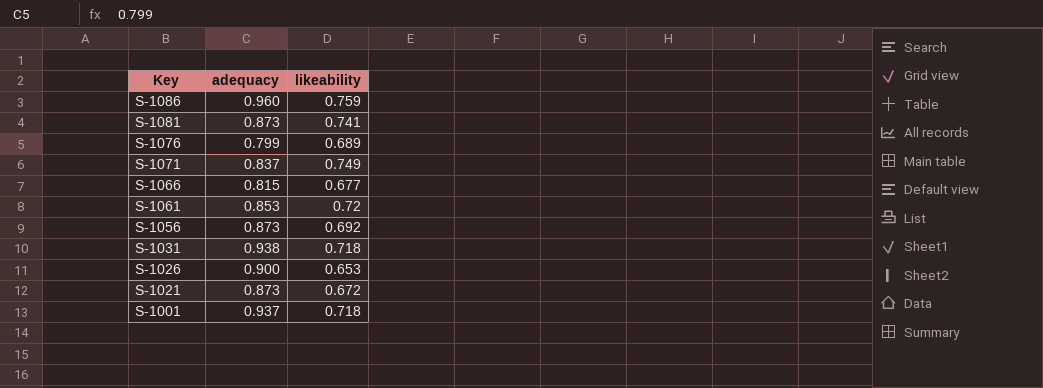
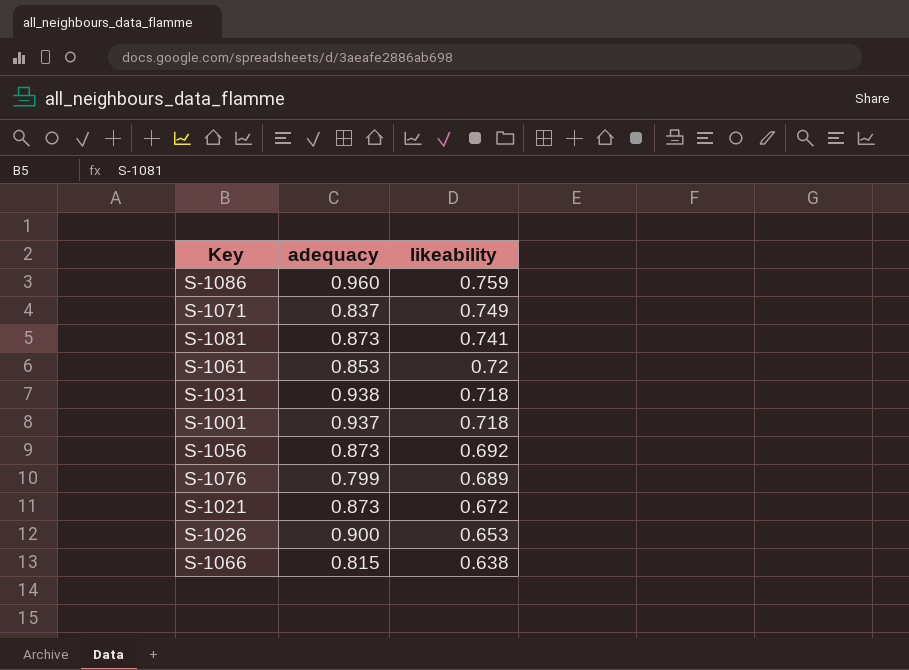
row order: Key descending -> likeability descending
S-1066 | likeability: 0.677 -> 0.638

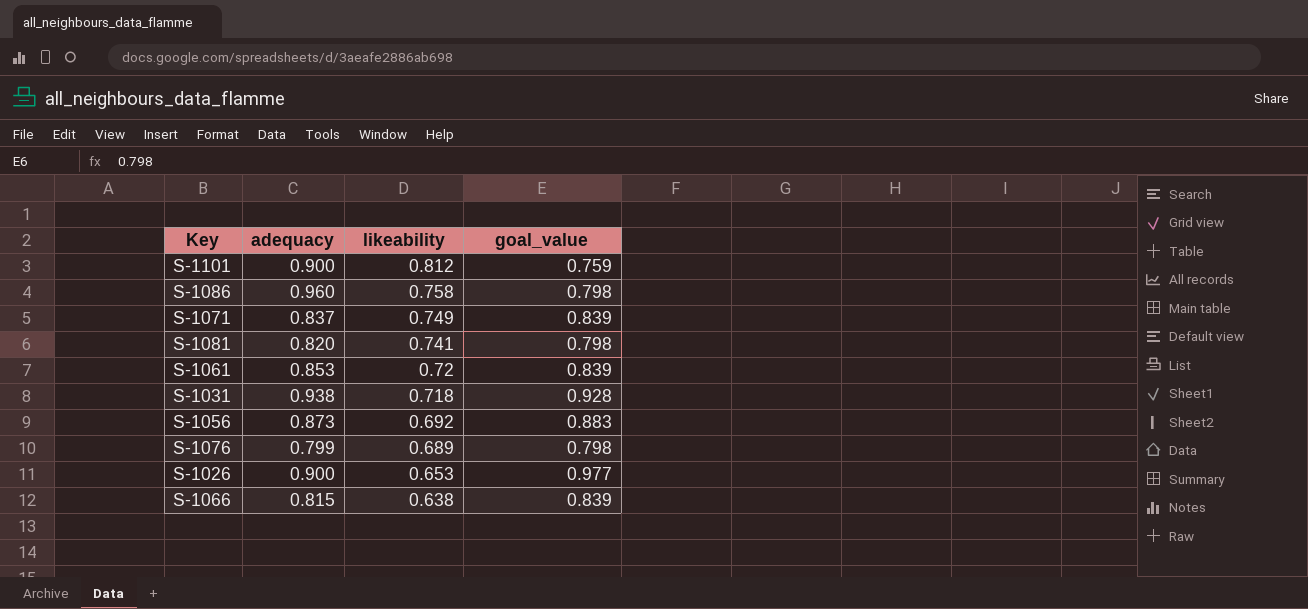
column goal_value | position: none -> 4
row S-1001: 0.937 | 0.718 -> none
row S-1021: 0.873 | 0.672 -> none
row S-1101: none -> 0.900 | 0.812 | 0.759
S-1086 | likeability: 0.759 -> 0.758
S-1081 | adequacy: 0.873 -> 0.820

